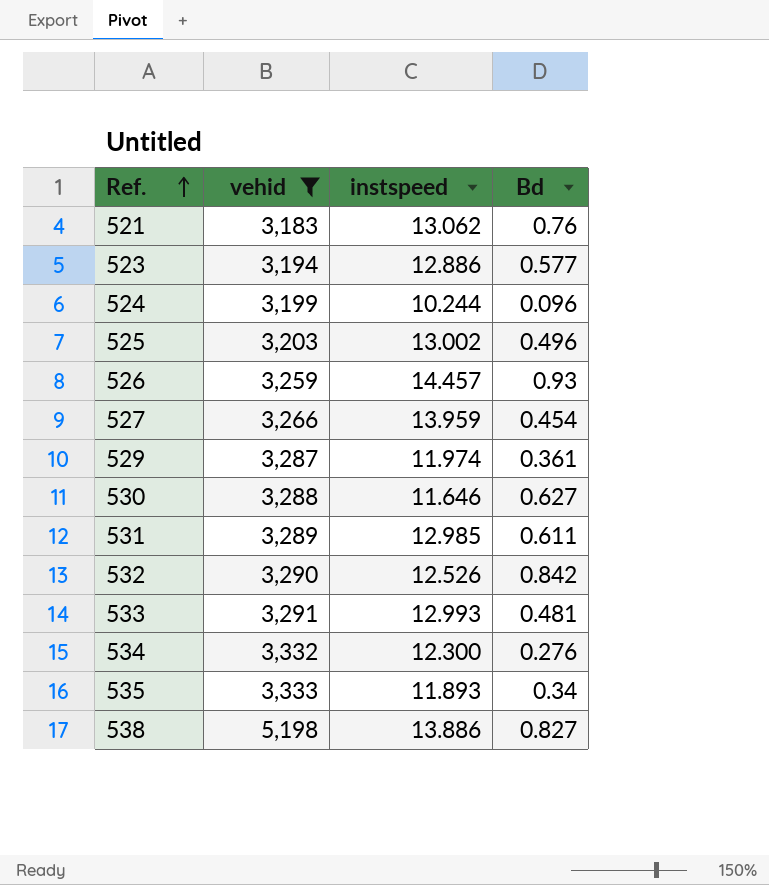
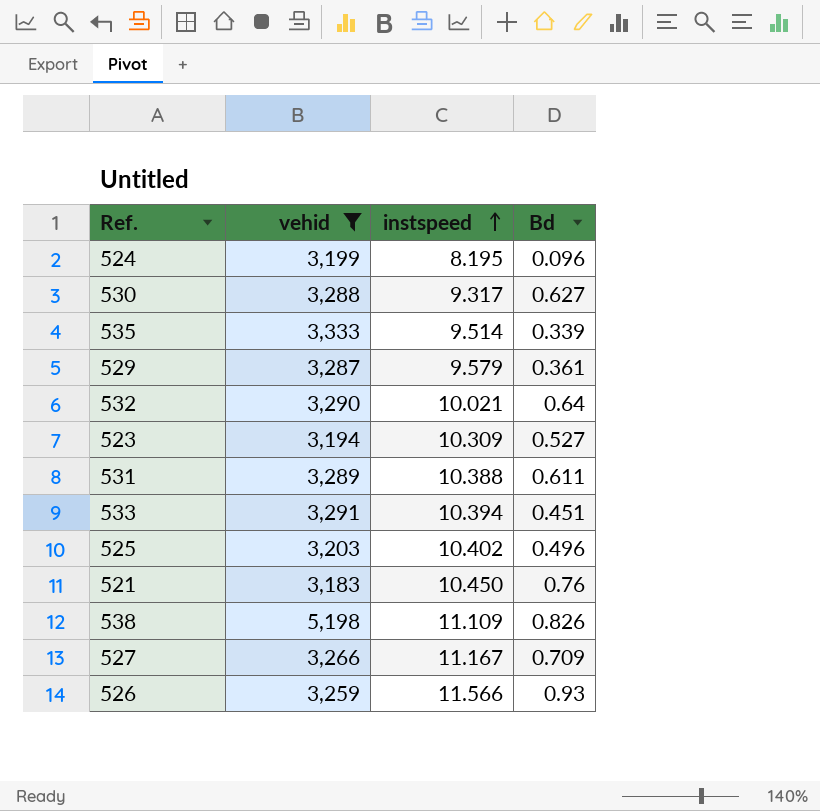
row order: Ref. ascending -> instspeed ascending
row 534: 3,332 | 12.300 | 0.276 -> none
524 | instspeed: 10.244 -> 8.195
530 | instspeed: 11.646 -> 9.317
535 | instspeed: 11.893 -> 9.514
535 | Bd: 0.34 -> 0.339
529 | instspeed: 11.974 -> 9.579
532 | instspeed: 12.526 -> 10.021
532 | Bd: 0.842 -> 0.64
523 | instspeed: 12.886 -> 10.309
523 | Bd: 0.577 -> 0.527
531 | instspeed: 12.985 -> 10.388
533 | instspeed: 12.993 -> 10.394
533 | Bd: 0.481 -> 0.451
525 | instspeed: 13.002 -> 10.402
521 | instspeed: 13.062 -> 10.450
538 | instspeed: 13.886 -> 11.109
538 | Bd: 0.827 -> 0.826
527 | instspeed: 13.959 -> 11.167
527 | Bd: 0.454 -> 0.709
526 | instspeed: 14.457 -> 11.566

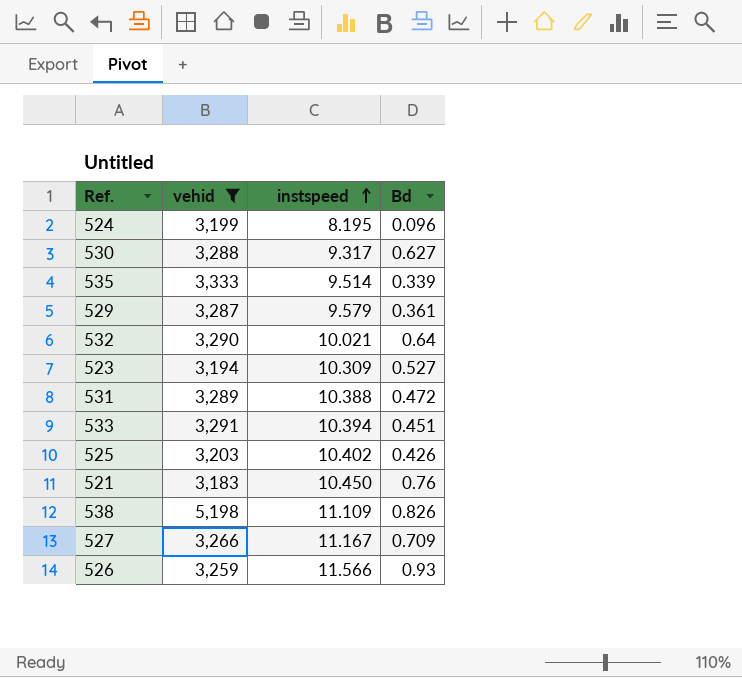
531 | Bd: 0.611 -> 0.472
525 | Bd: 0.496 -> 0.426

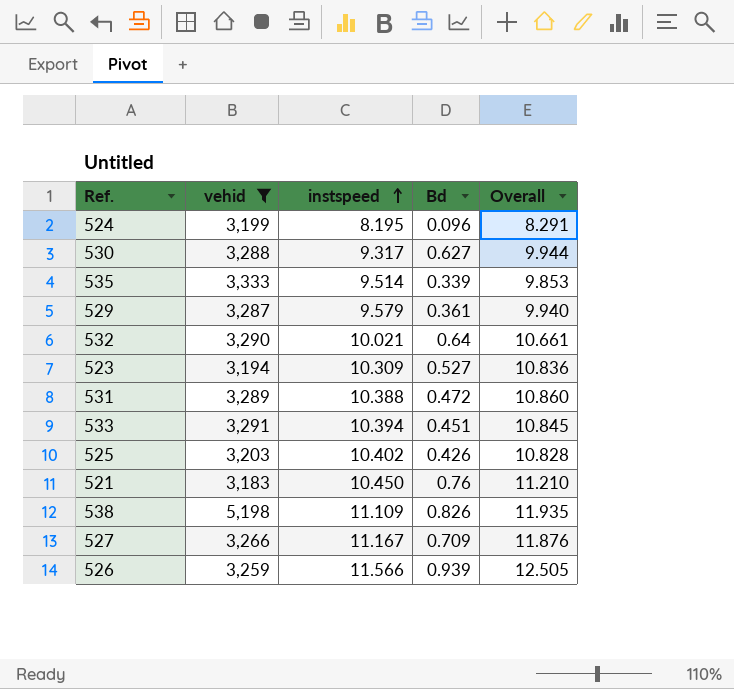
column Overall | formula: none -> [instspeed] + [Bd]
526 | Bd: 0.93 -> 0.939

